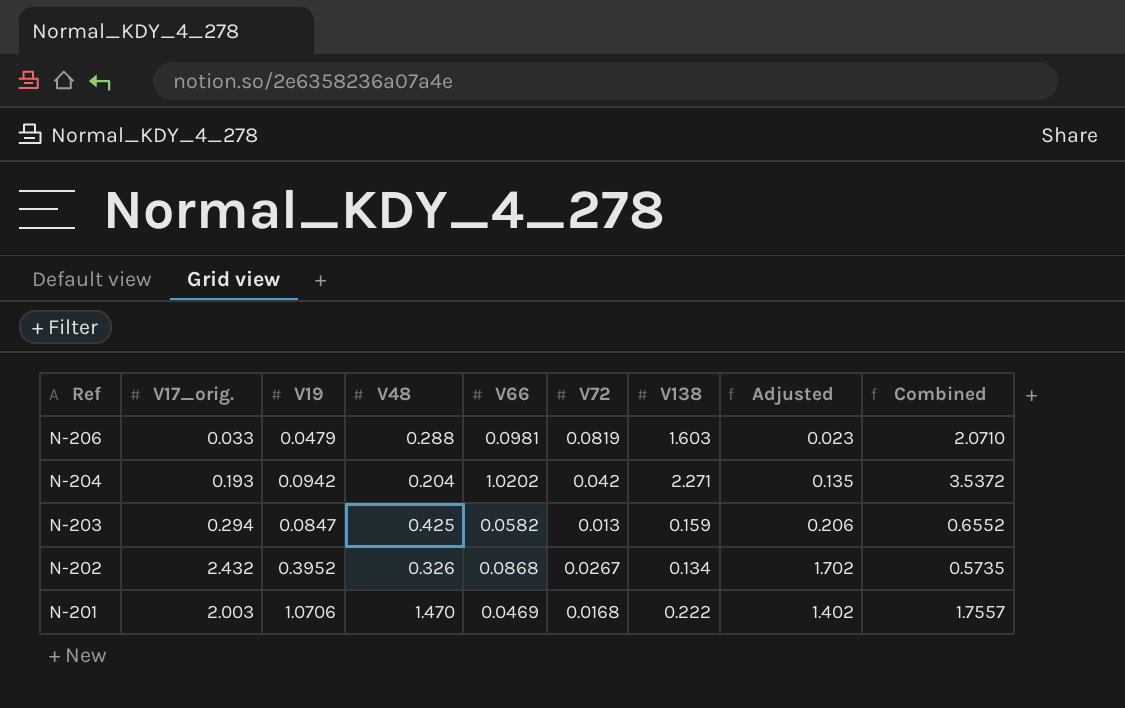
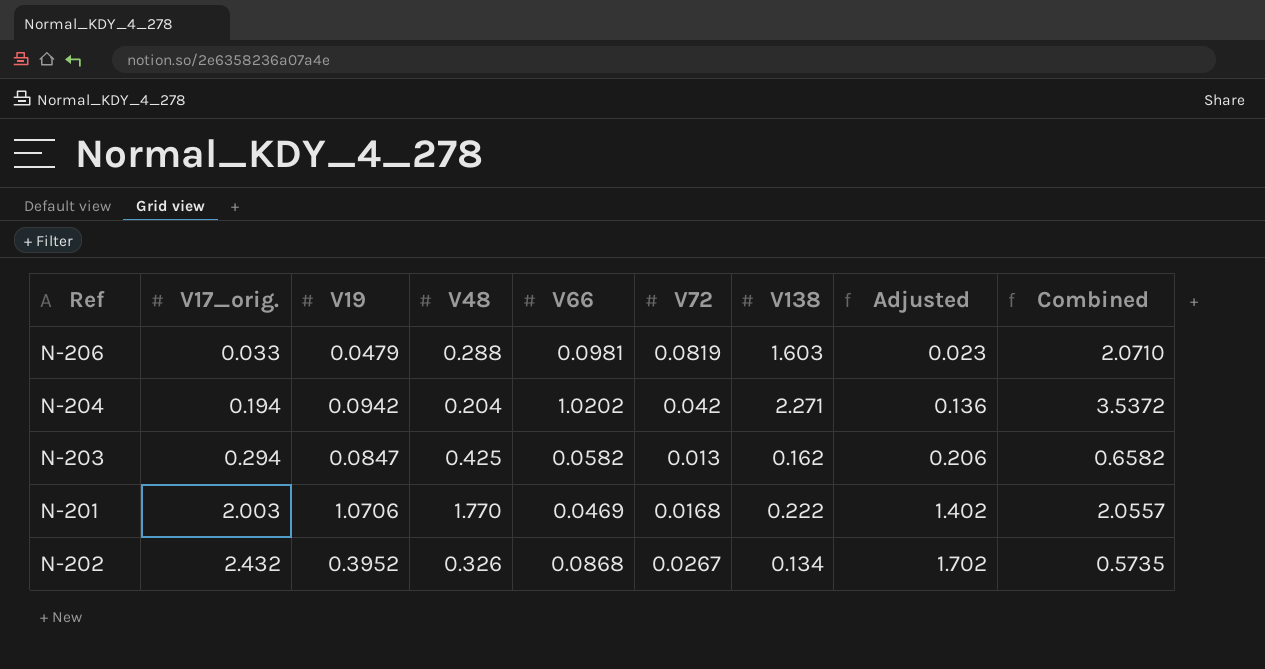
row order: Ref descending -> V17_orig. ascending
N-204 | V17_orig.: 0.193 -> 0.194
N-204 | Adjusted: 0.135 -> 0.136
N-203 | V138: 0.159 -> 0.162
N-203 | Combined: 0.6552 -> 0.6582
N-201 | V48: 1.470 -> 1.770
N-201 | Combined: 1.7557 -> 2.0557

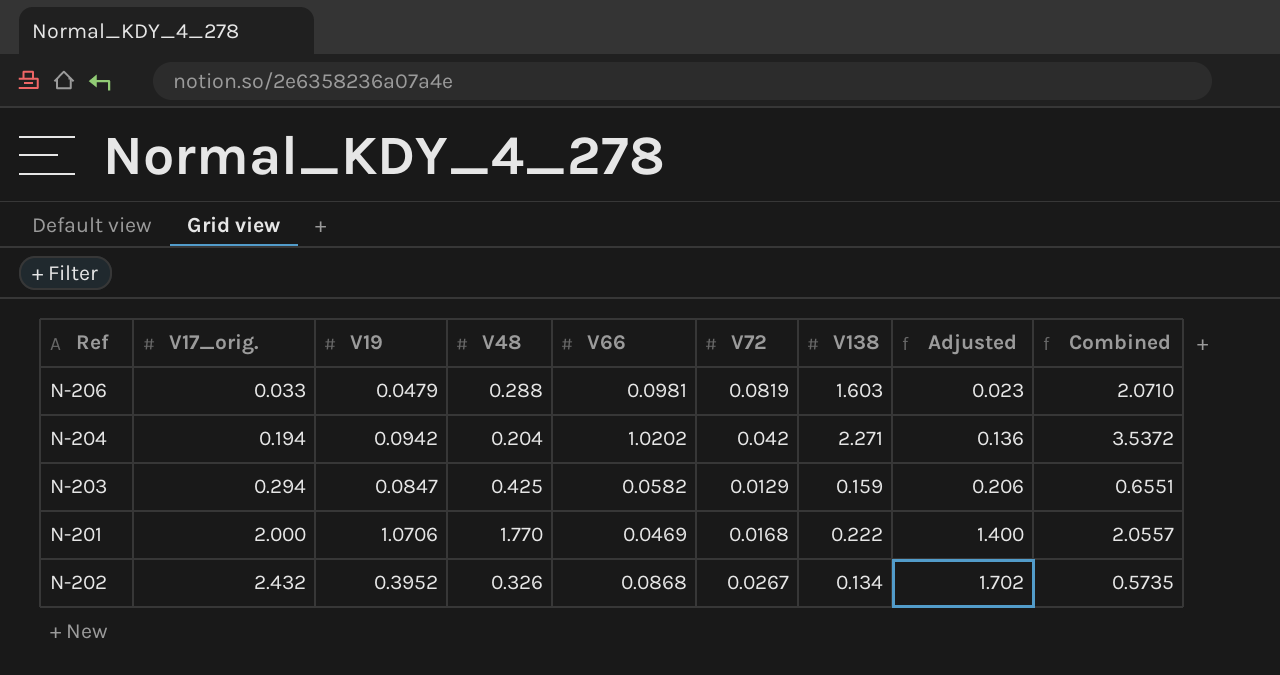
N-203 | V72: 0.013 -> 0.0129
N-203 | V138: 0.162 -> 0.159
N-203 | Combined: 0.6582 -> 0.6551
N-201 | V17_orig.: 2.003 -> 2.000
N-201 | Adjusted: 1.402 -> 1.400

